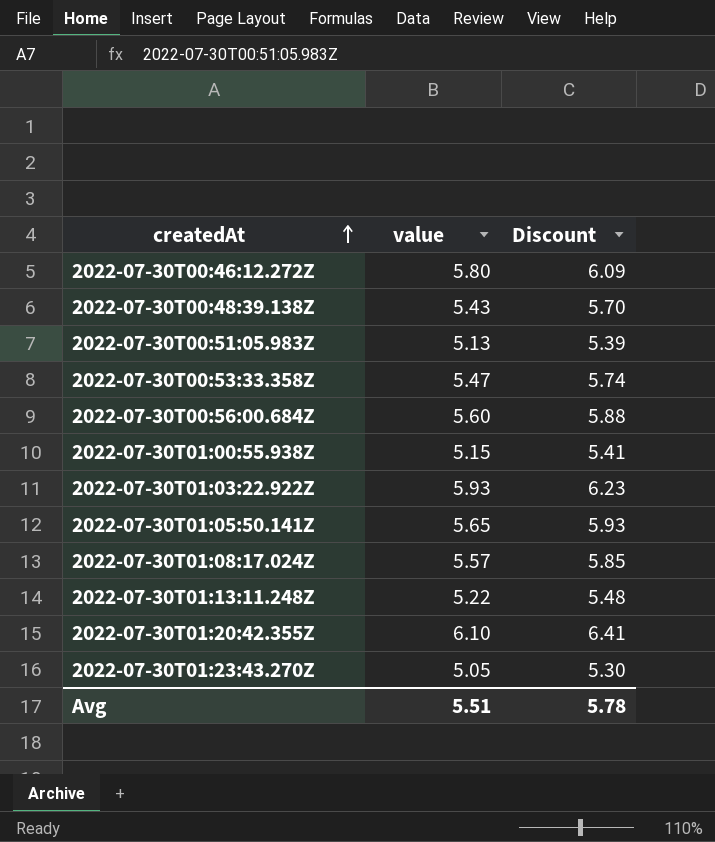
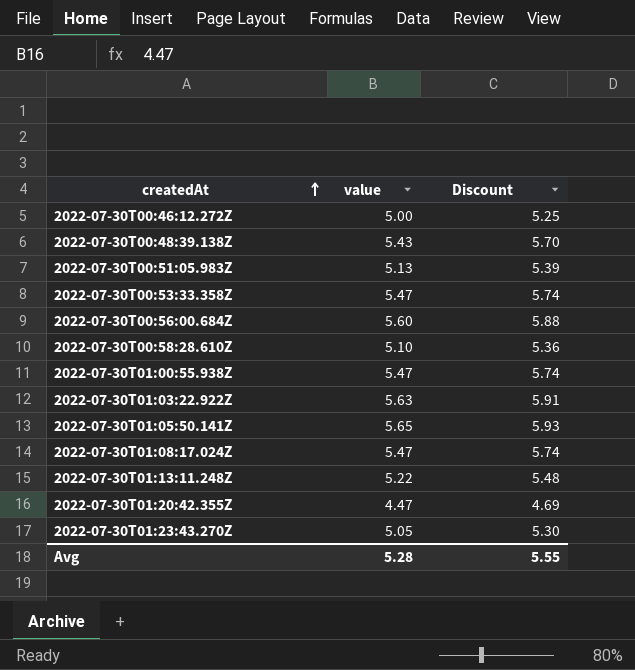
2022-07-30T00:46:12.272Z | value: 5.80 -> 5.00
2022-07-30T00:46:12.272Z | Discount: 6.09 -> 5.25
row 2022-07-30T00:58:28.610Z: none -> 5.10 | 5.36
2022-07-30T01:00:55.938Z | value: 5.15 -> 5.47
2022-07-30T01:00:55.938Z | Discount: 5.41 -> 5.74
2022-07-30T01:03:22.922Z | value: 5.93 -> 5.63
2022-07-30T01:03:22.922Z | Discount: 6.23 -> 5.91
2022-07-30T01:08:17.024Z | value: 5.57 -> 5.47
2022-07-30T01:08:17.024Z | Discount: 5.85 -> 5.74
2022-07-30T01:20:42.355Z | value: 6.10 -> 4.47
2022-07-30T01:20:42.355Z | Discount: 6.41 -> 4.69
Avg | value: 5.51 -> 5.28
Avg | Discount: 5.78 -> 5.55

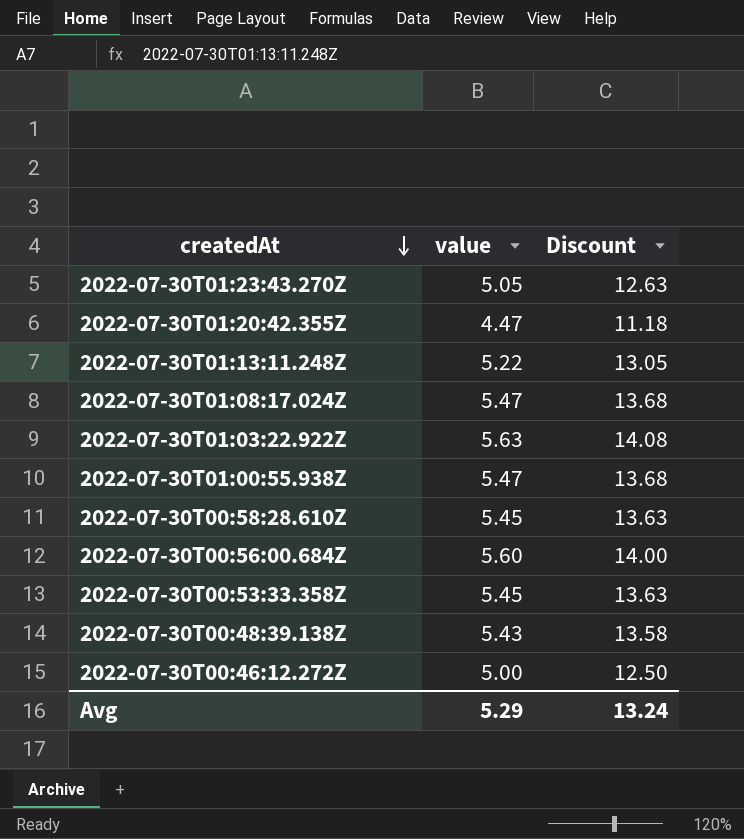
row order: createdAt ascending -> createdAt descending
column Discount | formula: [value] * 1.05 -> [value] * 2.5
row 2022-07-30T00:51:05.983Z: 5.13 | 5.39 -> none
row 2022-07-30T01:05:50.141Z: 5.65 | 5.93 -> none
2022-07-30T00:58:28.610Z | value: 5.10 -> 5.45
2022-07-30T00:53:33.358Z | value: 5.47 -> 5.45
Avg | value: 5.28 -> 5.29
Avg | Discount: 5.55 -> 13.24

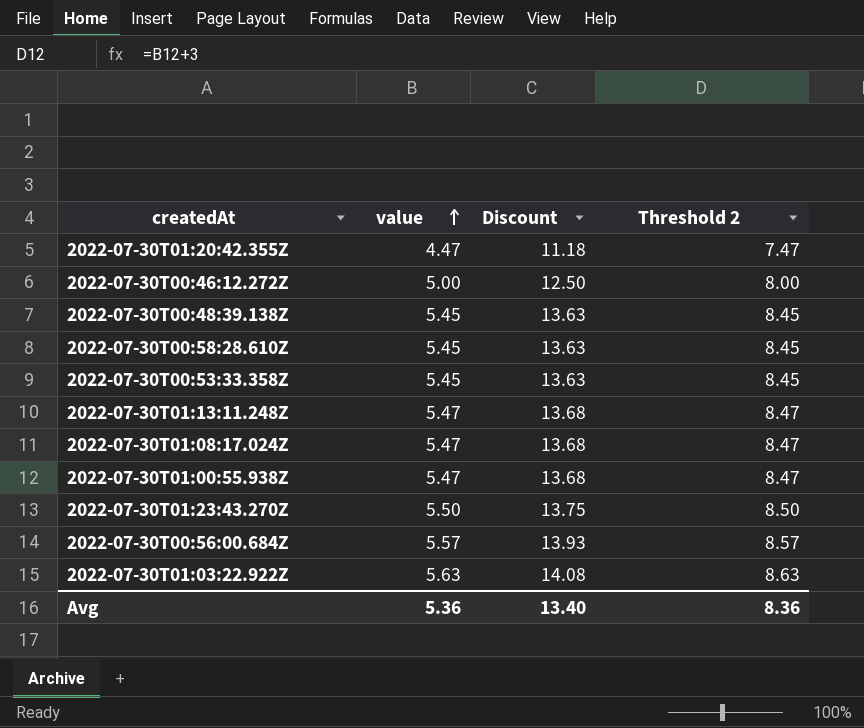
row order: createdAt descending -> value ascending
column Threshold 2 | formula: none -> [value] + 3
2022-07-30T00:48:39.138Z | value: 5.43 -> 5.45
2022-07-30T00:48:39.138Z | Discount: 13.58 -> 13.63
2022-07-30T01:13:11.248Z | value: 5.22 -> 5.47
2022-07-30T01:13:11.248Z | Discount: 13.05 -> 13.68
2022-07-30T01:23:43.270Z | value: 5.05 -> 5.50
2022-07-30T01:23:43.270Z | Discount: 12.63 -> 13.75
2022-07-30T00:56:00.684Z | value: 5.60 -> 5.57
2022-07-30T00:56:00.684Z | Discount: 14.00 -> 13.93
Avg | value: 5.29 -> 5.36
Avg | Discount: 13.24 -> 13.40

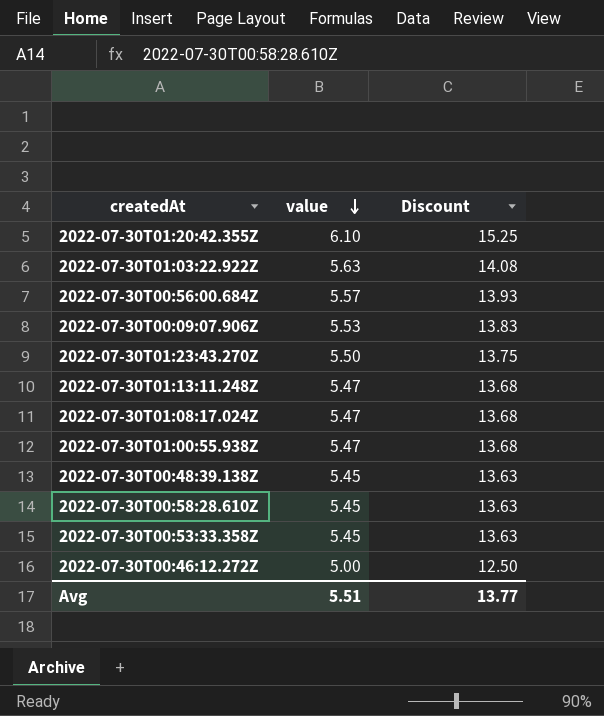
row order: value ascending -> value descending
column Threshold 2 | formula: [value] + 3 -> none
2022-07-30T01:20:42.355Z | value: 4.47 -> 6.10
2022-07-30T01:20:42.355Z | Discount: 11.18 -> 15.25
row 2022-07-30T00:09:07.906Z: none -> 5.53 | 13.83
Avg | value: 5.36 -> 5.51
Avg | Discount: 13.40 -> 13.77

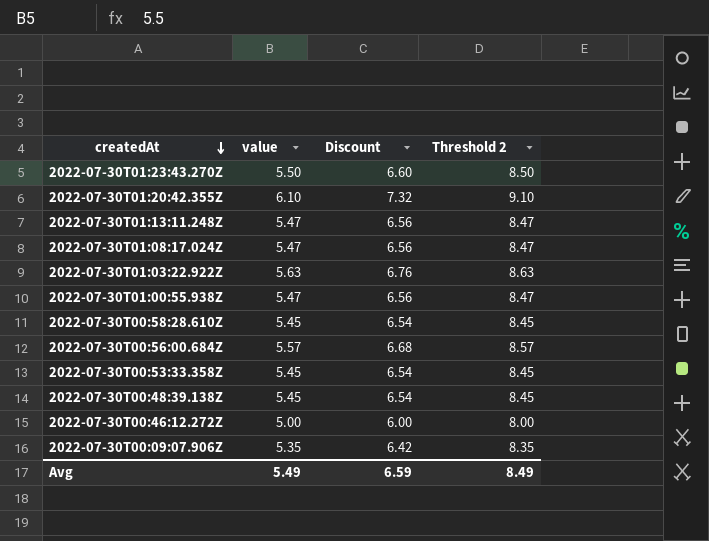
row order: value descending -> createdAt descending
column Discount | formula: [value] * 2.5 -> [value] * 1.2
column Threshold 2 | formula: none -> [value] + 3
2022-07-30T00:09:07.906Z | value: 5.53 -> 5.35
Avg | value: 5.51 -> 5.49
Avg | Discount: 13.77 -> 6.59

